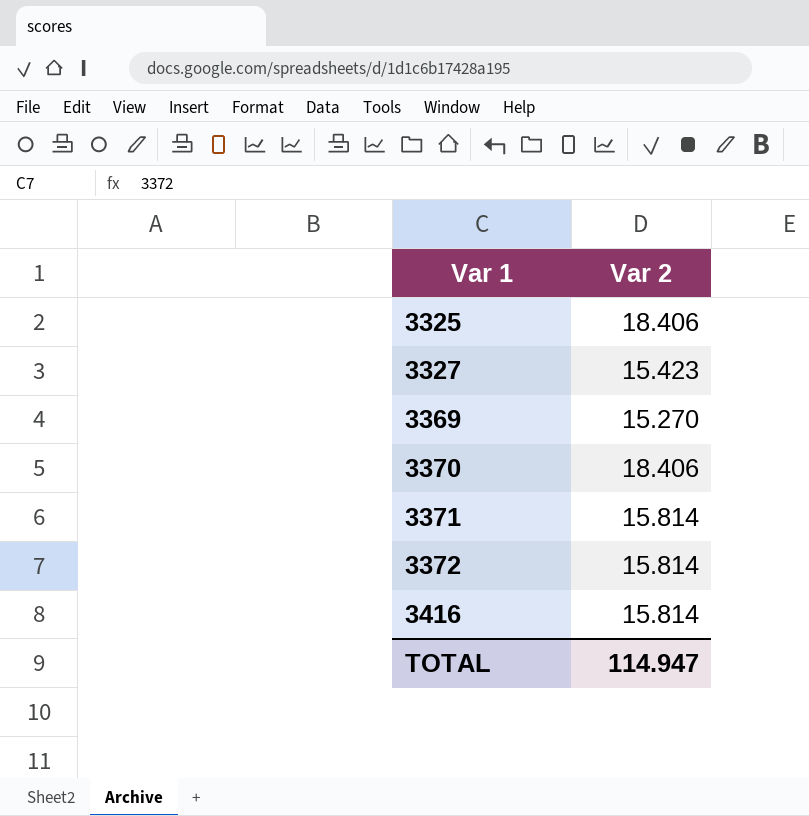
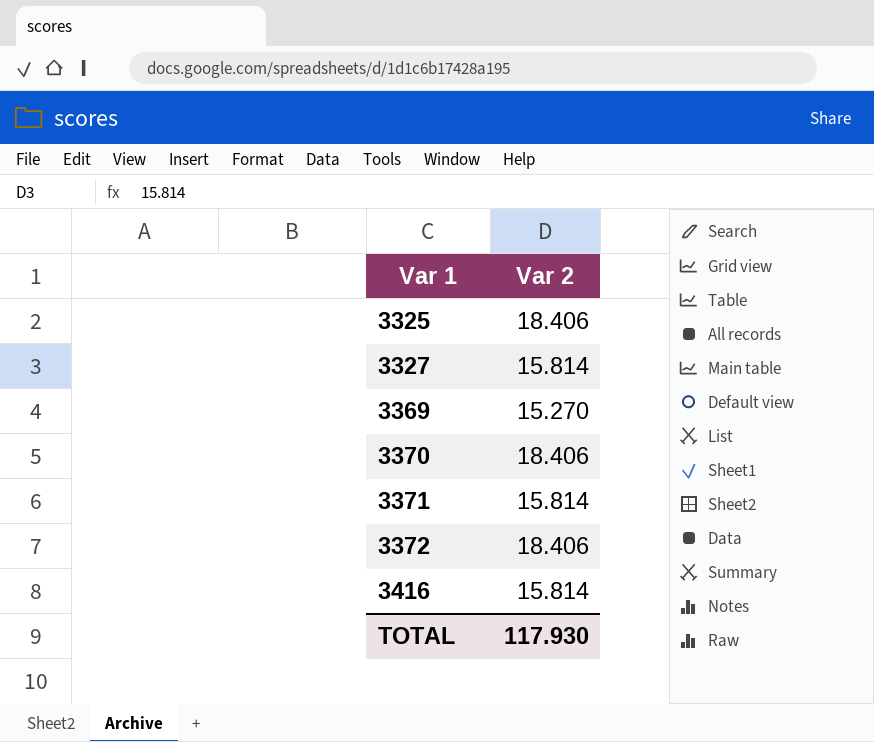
3327 | Var 2: 15.423 -> 15.814
3372 | Var 2: 15.814 -> 18.406
TOTAL | Var 2: 114.947 -> 117.930

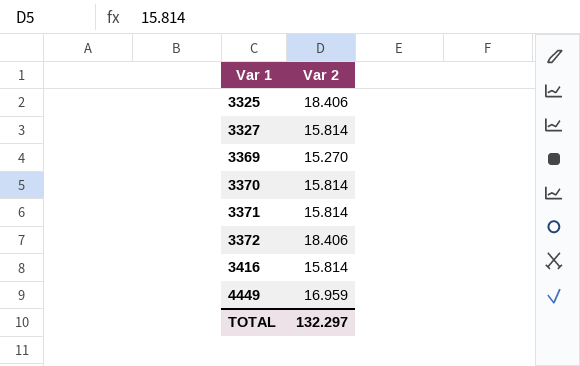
3370 | Var 2: 18.406 -> 15.814
row 4449: none -> 16.959
TOTAL | Var 2: 117.930 -> 132.297

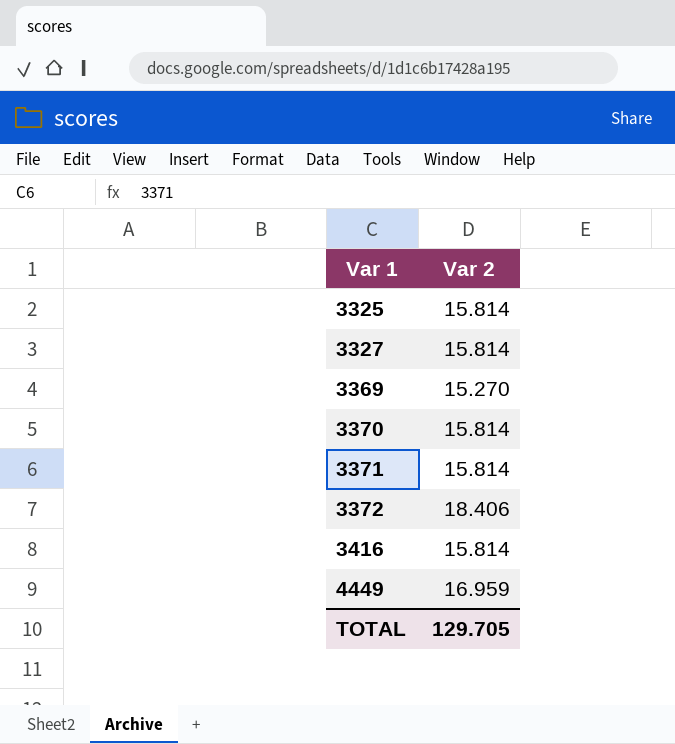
3325 | Var 2: 18.406 -> 15.814
TOTAL | Var 2: 132.297 -> 129.705

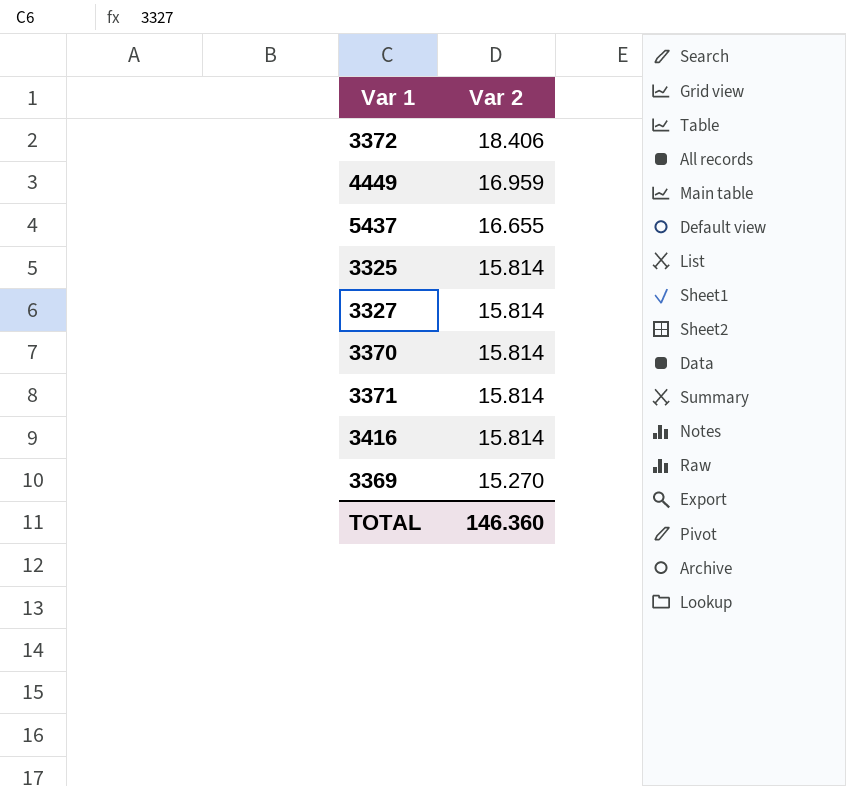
row order: Var 1 ascending -> Var 2 descending
row 5437: none -> 16.655
TOTAL | Var 2: 129.705 -> 146.360

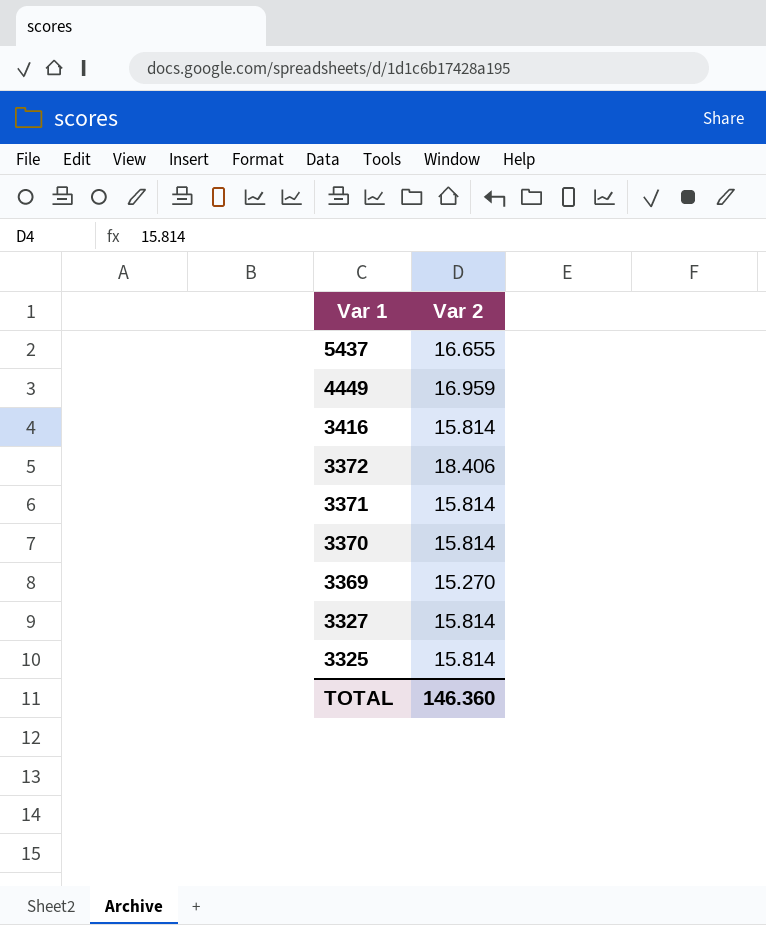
row order: Var 2 descending -> Var 1 descending

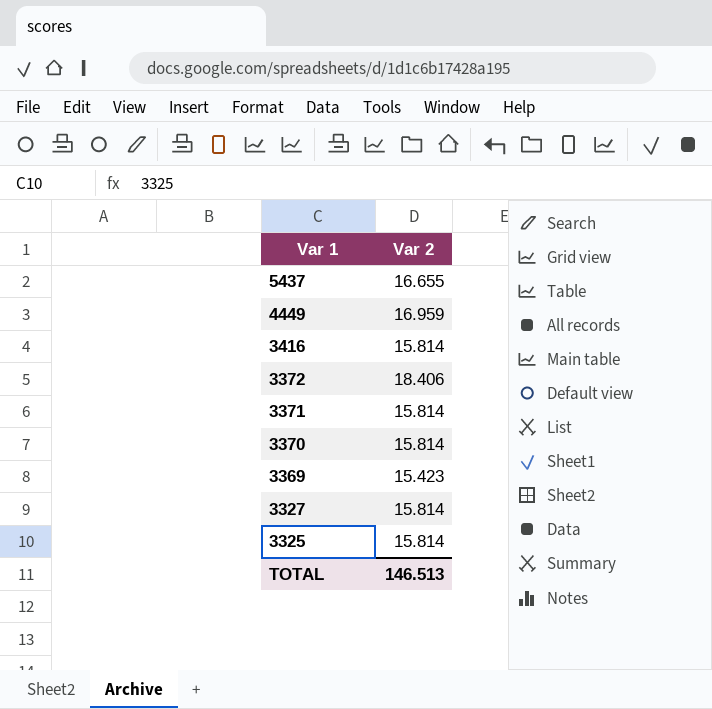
3369 | Var 2: 15.270 -> 15.423
TOTAL | Var 2: 146.360 -> 146.513

